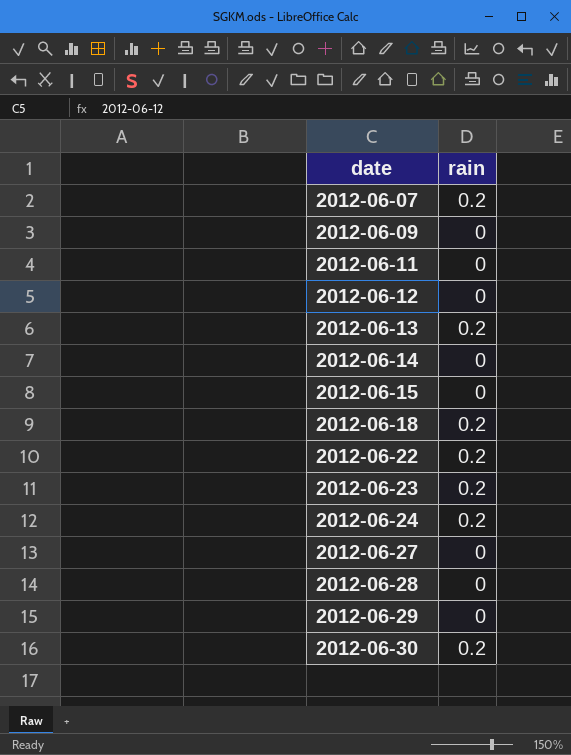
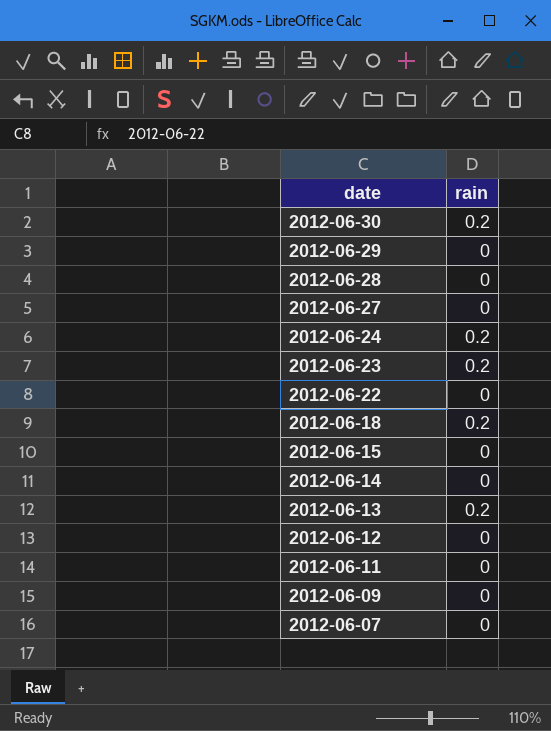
row order: date ascending -> date descending
2012-06-22 | rain: 0.2 -> 0
2012-06-07 | rain: 0.2 -> 0

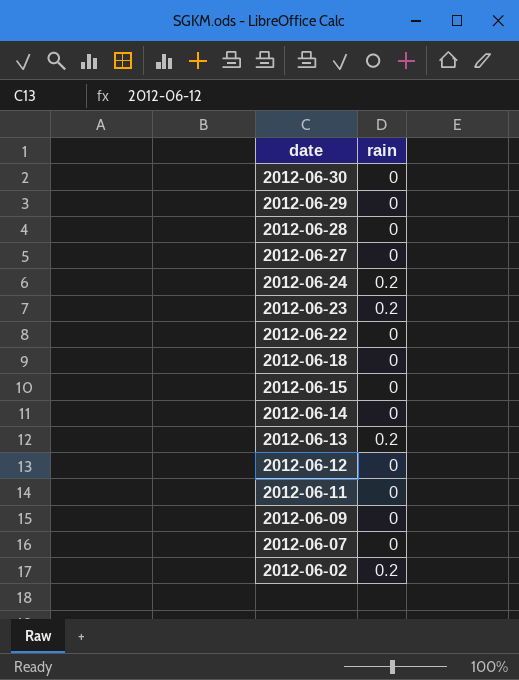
2012-06-30 | rain: 0.2 -> 0
2012-06-18 | rain: 0.2 -> 0
row 2012-06-02: none -> 0.2

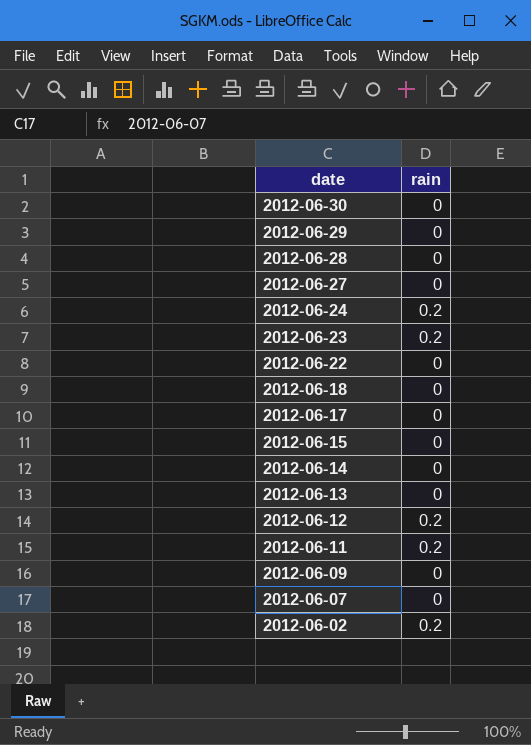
row 2012-06-17: none -> 0
2012-06-13 | rain: 0.2 -> 0
2012-06-12 | rain: 0 -> 0.2
2012-06-11 | rain: 0 -> 0.2

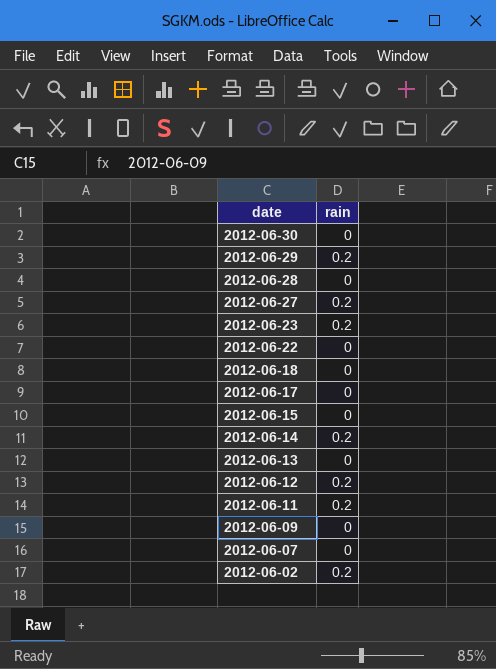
row 2012-06-24: 0.2 -> none
2012-06-29 | rain: 0 -> 0.2
2012-06-27 | rain: 0 -> 0.2
2012-06-14 | rain: 0 -> 0.2

